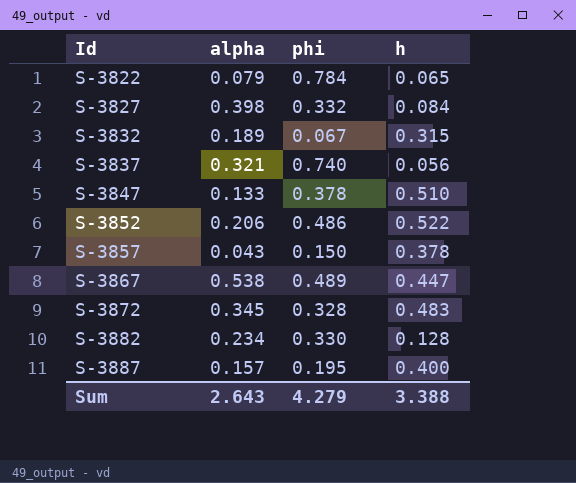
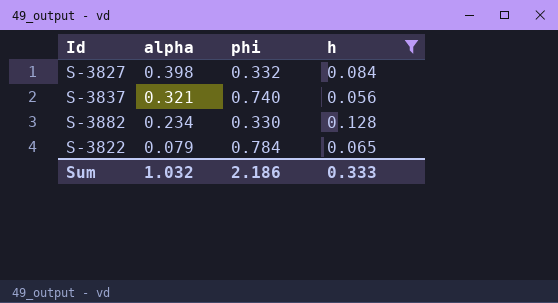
filter: none -> h <= 0.128
row order: Id ascending -> alpha descending
Sum | alpha: 2.643 -> 1.032
Sum | phi: 4.279 -> 2.186
Sum | h: 3.388 -> 0.333

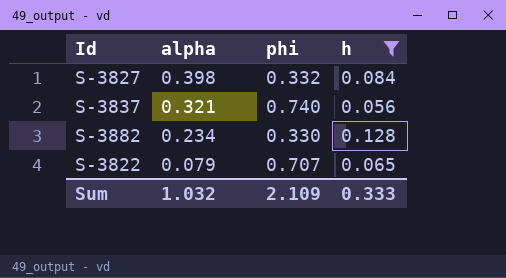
S-3822 | phi: 0.784 -> 0.707
Sum | phi: 2.186 -> 2.109

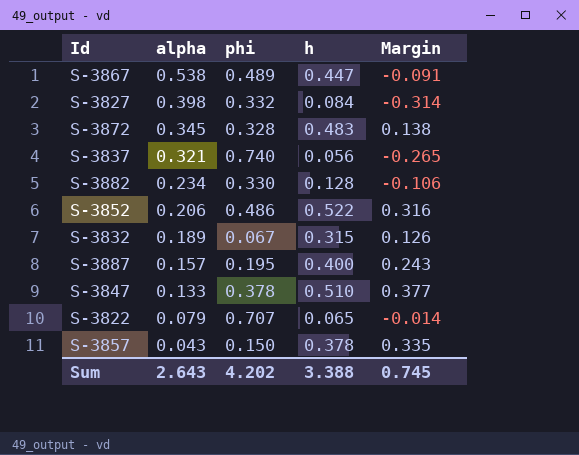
filter: h <= 0.128 -> none
column Margin | formula: none -> [h] - [alpha]
Sum | alpha: 1.032 -> 2.643
Sum | phi: 2.109 -> 4.202
Sum | h: 0.333 -> 3.388

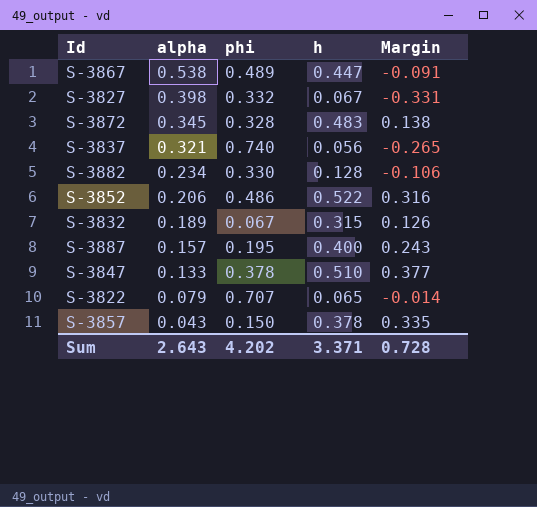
S-3827 | h: 0.084 -> 0.067
S-3827 | Margin: -0.314 -> -0.331
Sum | h: 3.388 -> 3.371
Sum | Margin: 0.745 -> 0.728

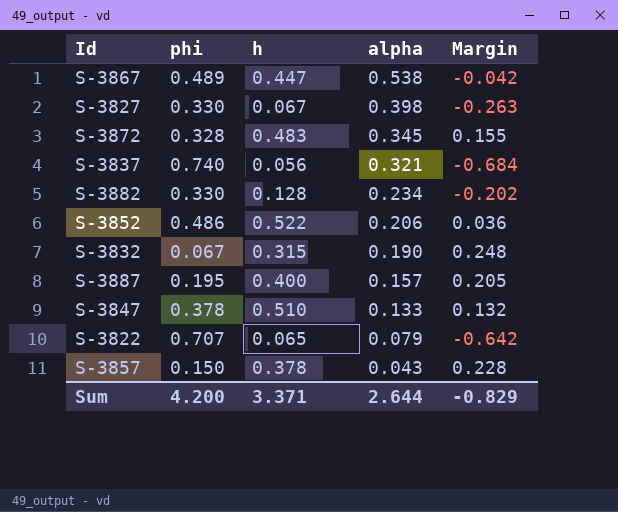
column alpha | position: 2 -> 4
column Margin | formula: [h] - [alpha] -> [h] - [phi]
S-3827 | phi: 0.332 -> 0.330
S-3832 | alpha: 0.189 -> 0.190
Sum | phi: 4.202 -> 4.200
Sum | alpha: 2.643 -> 2.644
Sum | Margin: 0.728 -> -0.829

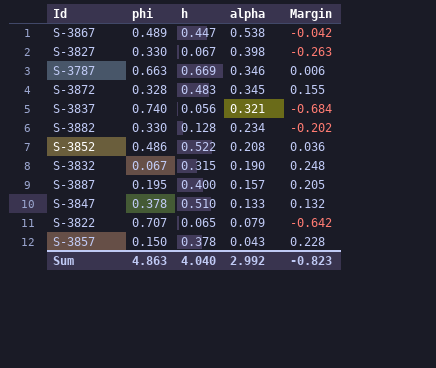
row S-3787: none -> 0.663 | 0.669 | 0.346 | 0.006
S-3852 | alpha: 0.206 -> 0.208
Sum | phi: 4.200 -> 4.863
Sum | h: 3.371 -> 4.040
Sum | alpha: 2.644 -> 2.992
Sum | Margin: -0.829 -> -0.823

